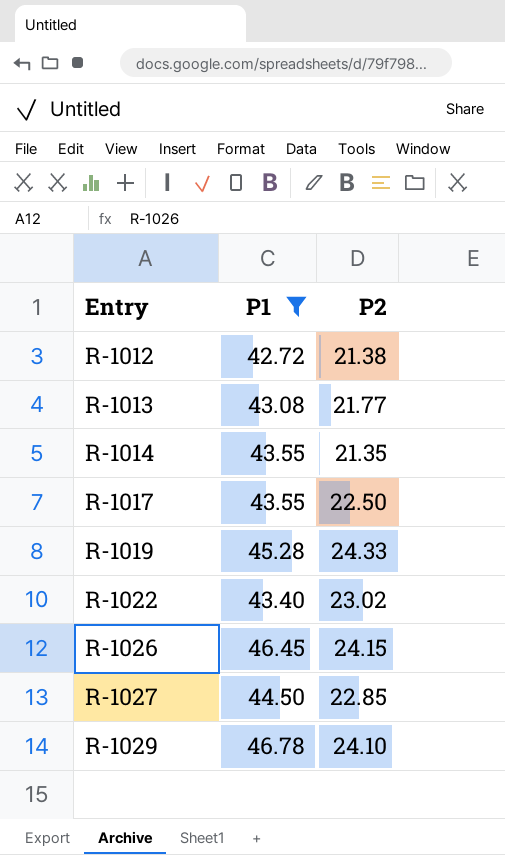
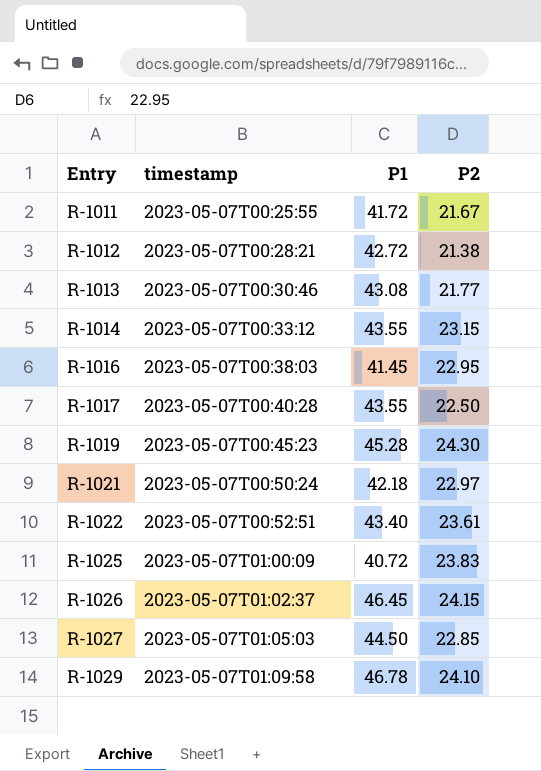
filter: P1 >= 42.72 -> none
column timestamp | position: none -> 2
R-1014 | P2: 21.35 -> 23.15
R-1019 | P2: 24.33 -> 24.30
R-1022 | P2: 23.02 -> 23.61

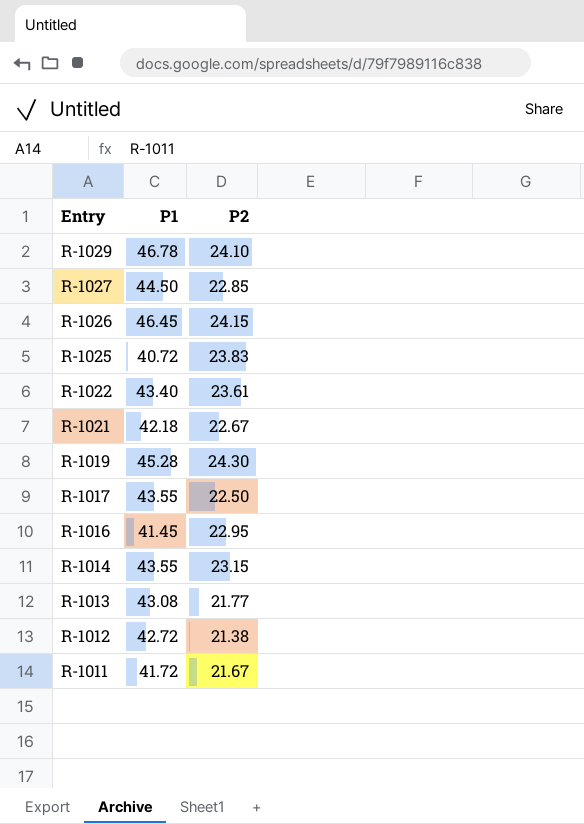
row order: Entry ascending -> Entry descending
column timestamp | position: 2 -> none
R-1021 | P2: 22.97 -> 22.67

